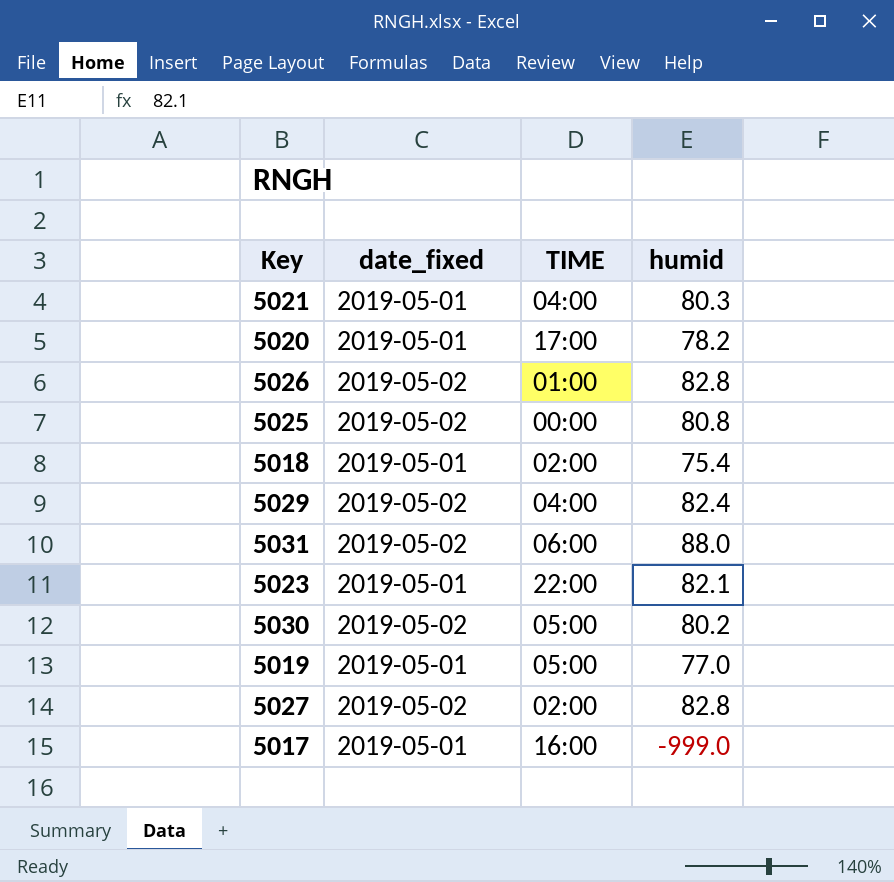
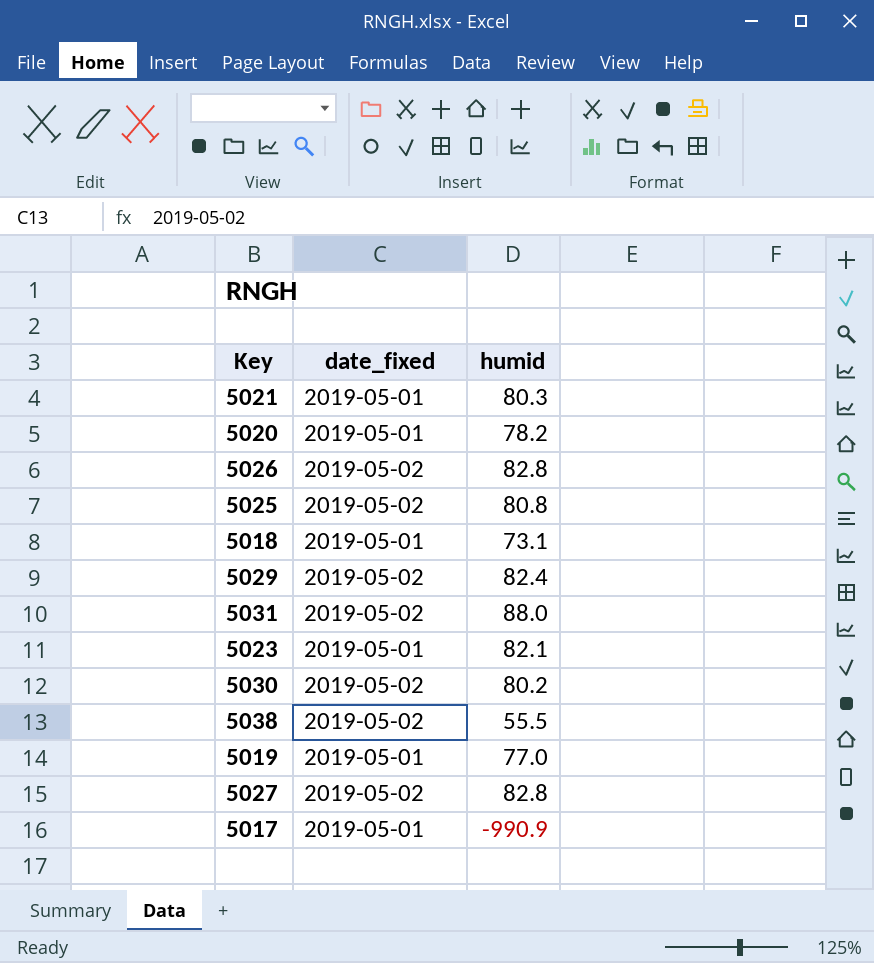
column TIME | position: 3 -> none
5018 | humid: 75.4 -> 73.1
row 5038: none -> 2019-05-02 | 55.5
5017 | humid: -999.0 -> -990.9

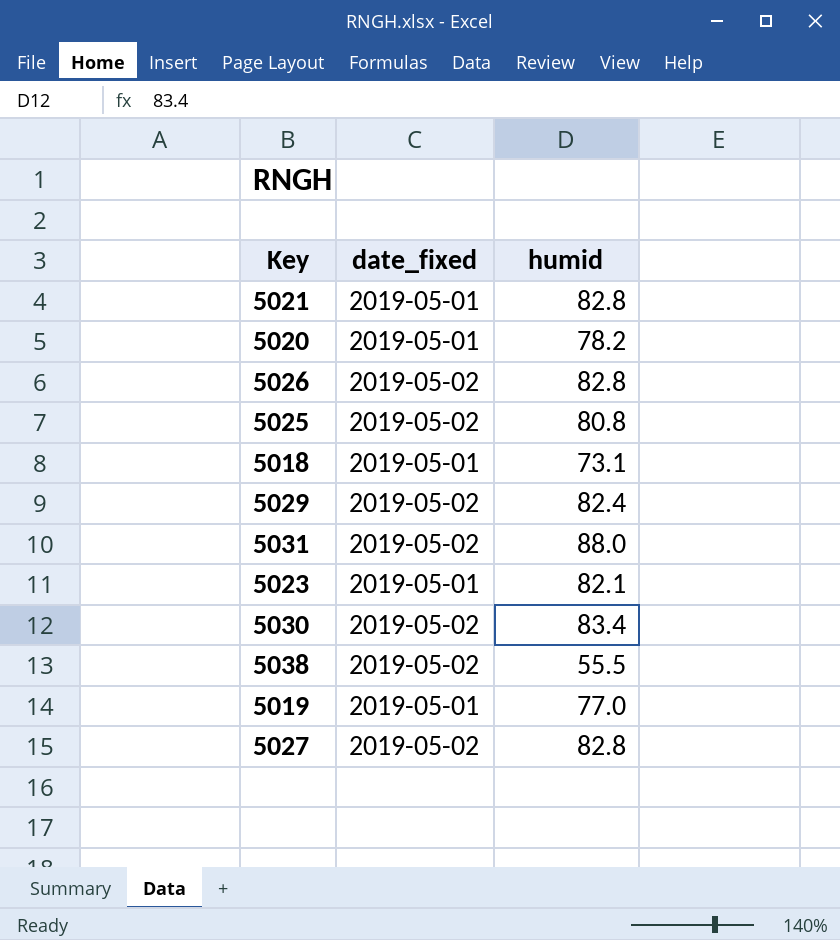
row 5017: 2019-05-01 | -990.9 -> none
5021 | humid: 80.3 -> 82.8
5030 | humid: 80.2 -> 83.4

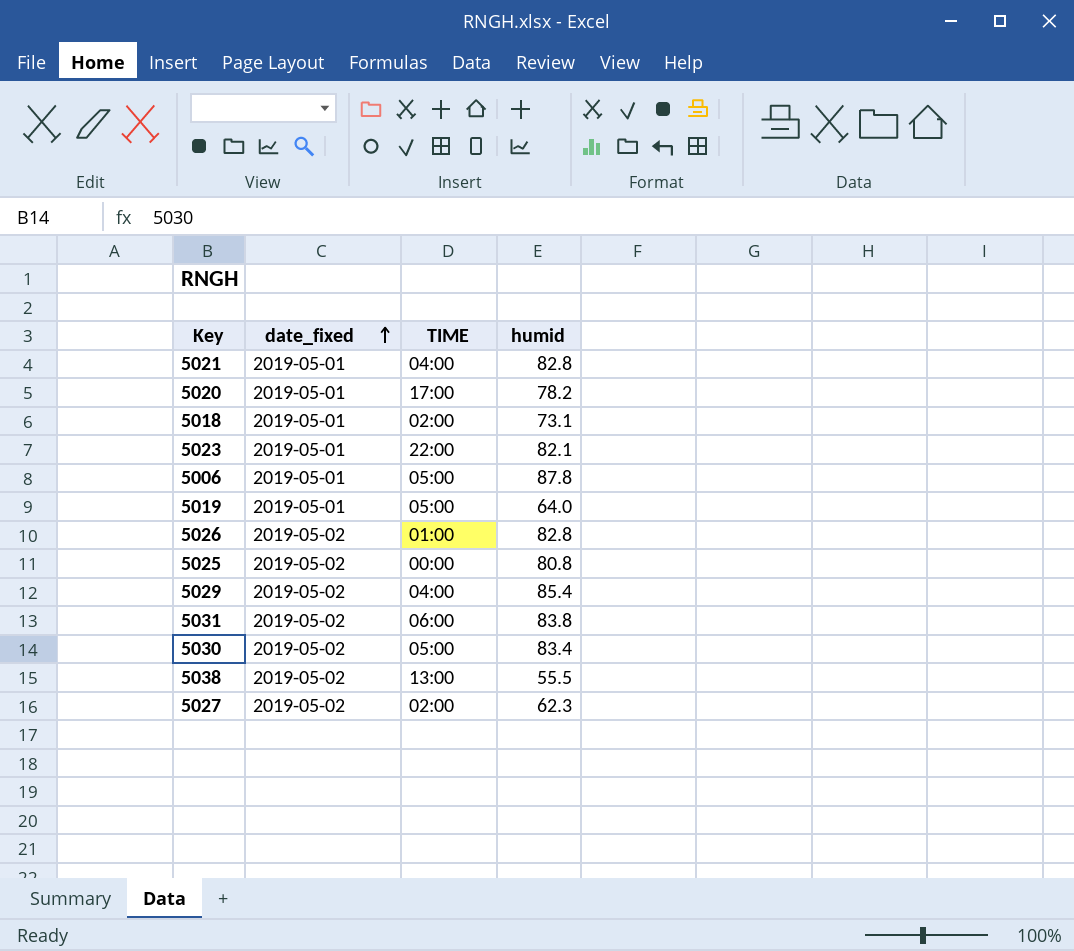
row order: none -> date_fixed ascending
column TIME | position: none -> 3
row 5006: none -> 2019-05-01 | 05:00 | 87.8
5019 | humid: 77.0 -> 64.0
5029 | humid: 82.4 -> 85.4
5031 | humid: 88.0 -> 83.8
5027 | humid: 82.8 -> 62.3

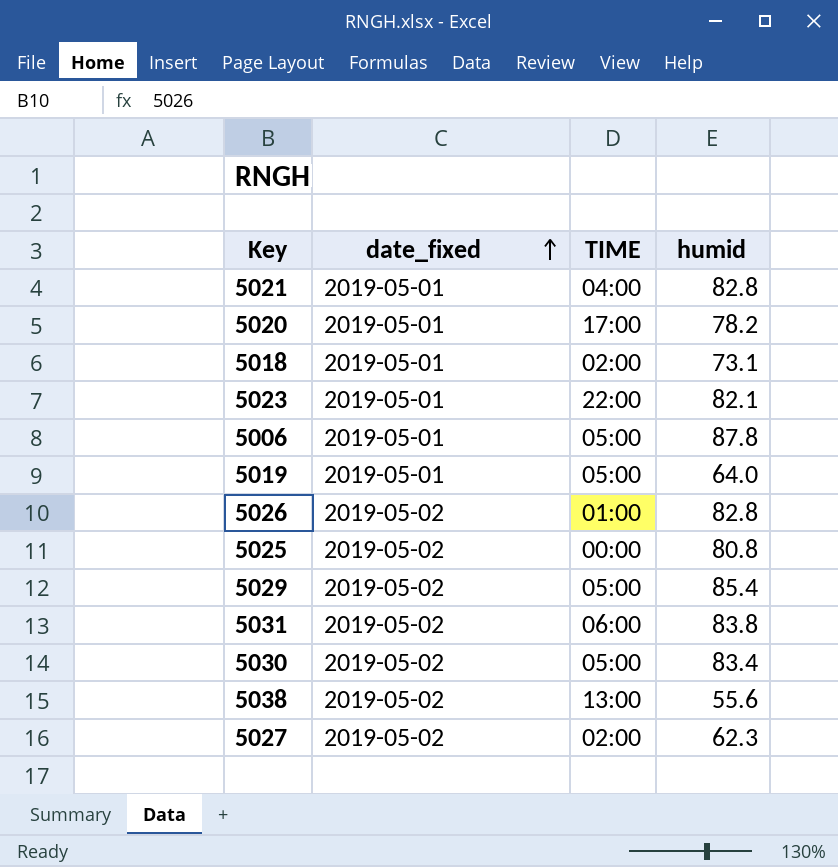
5029 | TIME: 04:00 -> 05:00
5038 | humid: 55.5 -> 55.6

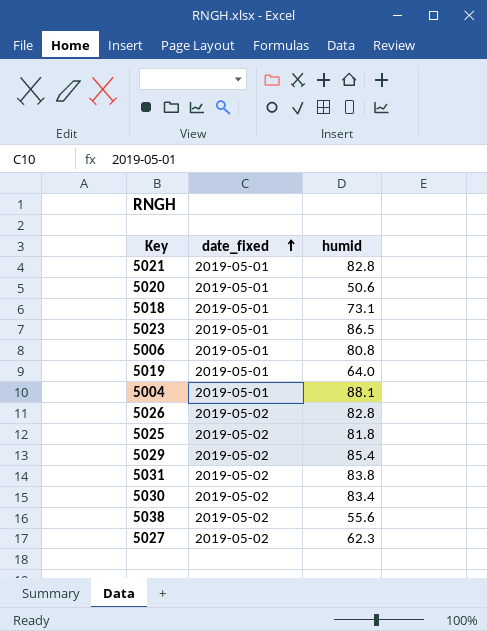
column TIME | position: 3 -> none
5020 | humid: 78.2 -> 50.6
5023 | humid: 82.1 -> 86.5
5006 | humid: 87.8 -> 80.8
row 5004: none -> 2019-05-01 | 88.1
5025 | humid: 80.8 -> 81.8

